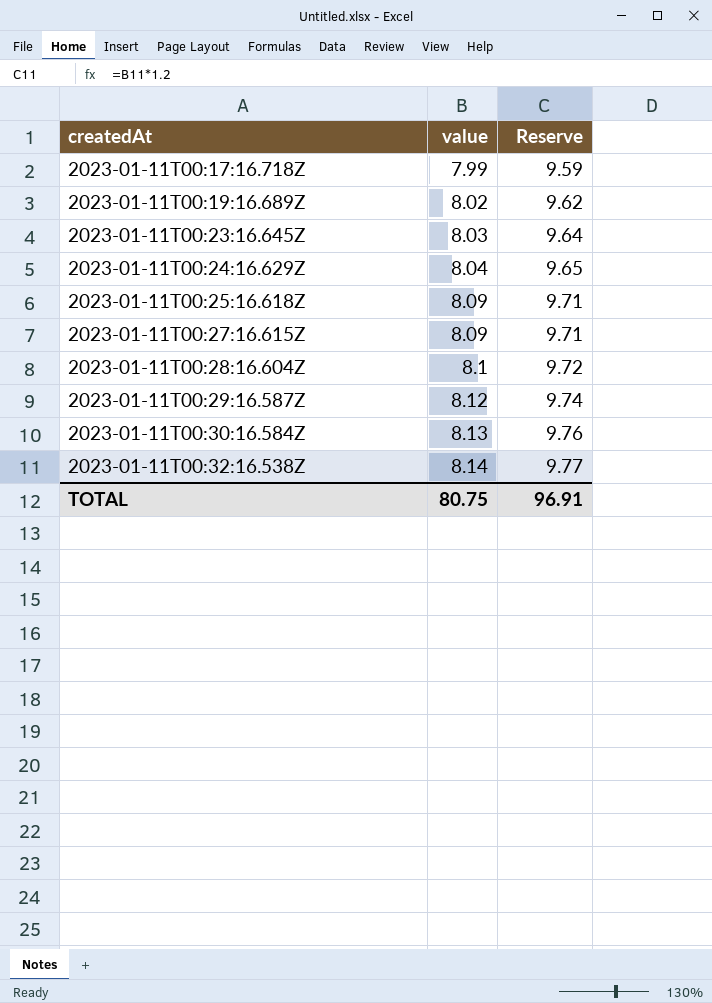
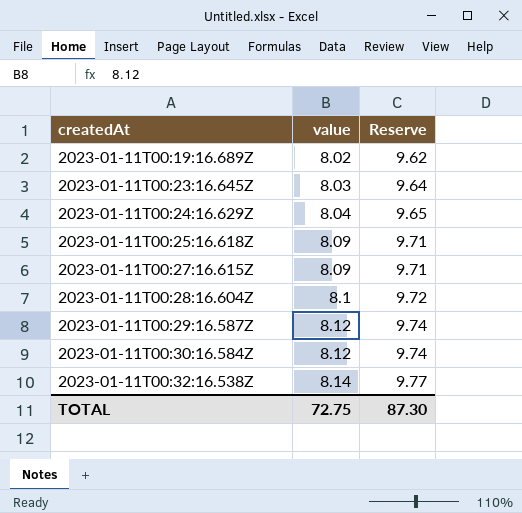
row 2023-01-11T00:17:16.718Z: 7.99 | 9.59 -> none
2023-01-11T00:30:16.584Z | value: 8.13 -> 8.12
2023-01-11T00:30:16.584Z | Reserve: 9.76 -> 9.74
TOTAL | value: 80.75 -> 72.75
TOTAL | Reserve: 96.91 -> 87.30

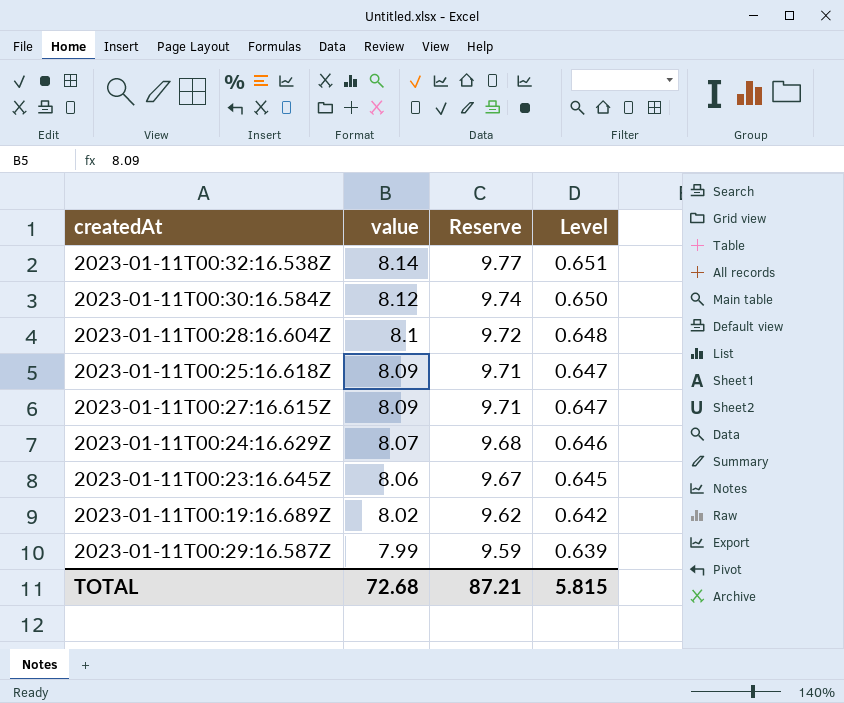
row order: createdAt ascending -> value descending
column Level | formula: none -> [value] * 0.08
2023-01-11T00:24:16.629Z | value: 8.04 -> 8.07
2023-01-11T00:24:16.629Z | Reserve: 9.65 -> 9.68
2023-01-11T00:23:16.645Z | value: 8.03 -> 8.06
2023-01-11T00:23:16.645Z | Reserve: 9.64 -> 9.67
2023-01-11T00:29:16.587Z | value: 8.12 -> 7.99
2023-01-11T00:29:16.587Z | Reserve: 9.74 -> 9.59
TOTAL | value: 72.75 -> 72.68
TOTAL | Reserve: 87.30 -> 87.21

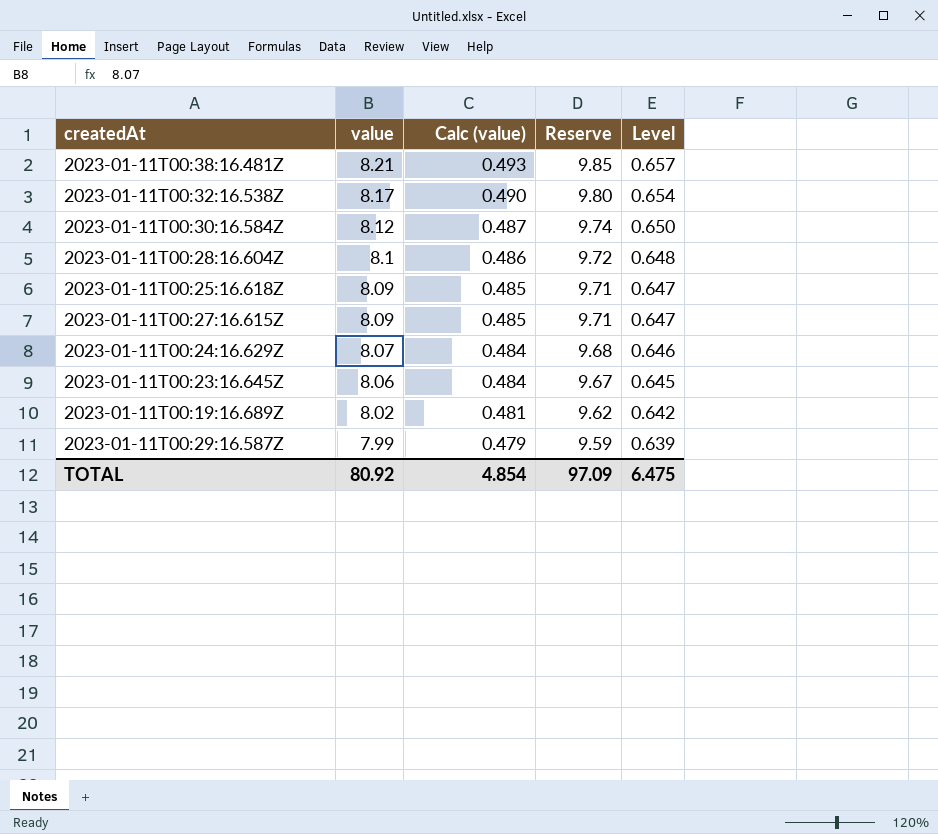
column Calc (value) | formula: none -> [value] * 0.06
row 2023-01-11T00:38:16.481Z: none -> 8.21 | 0.493 | 9.85 | 0.657
2023-01-11T00:32:16.538Z | value: 8.14 -> 8.17
2023-01-11T00:32:16.538Z | Reserve: 9.77 -> 9.80
2023-01-11T00:32:16.538Z | Level: 0.651 -> 0.654
TOTAL | value: 72.68 -> 80.92
TOTAL | Reserve: 87.21 -> 97.09
TOTAL | Level: 5.815 -> 6.475

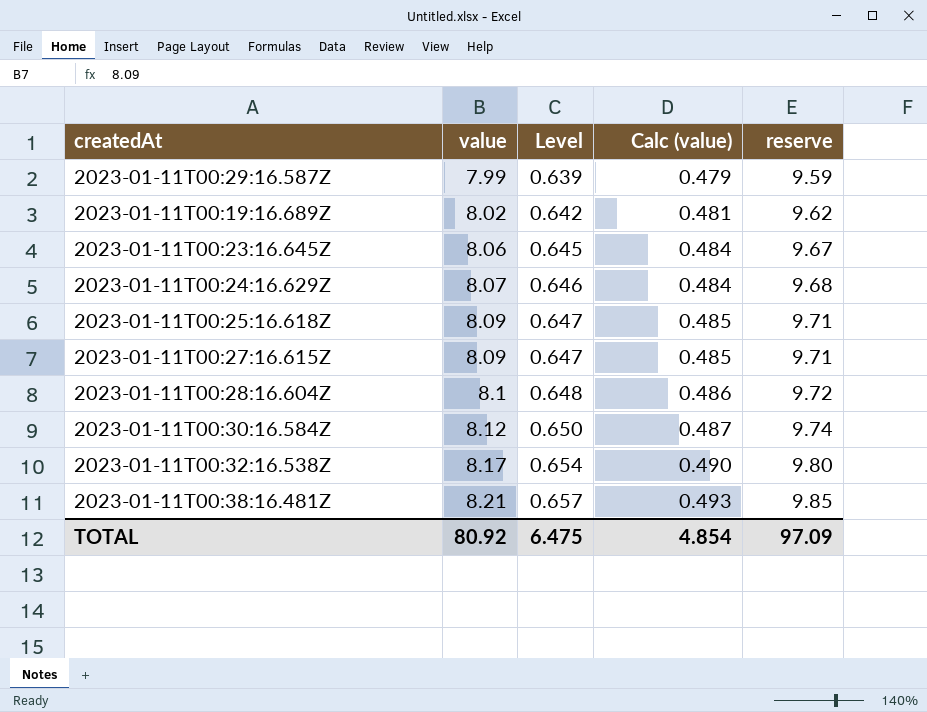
row order: value descending -> value ascending
column Level | position: 5 -> 3
column name: Reserve -> reserve

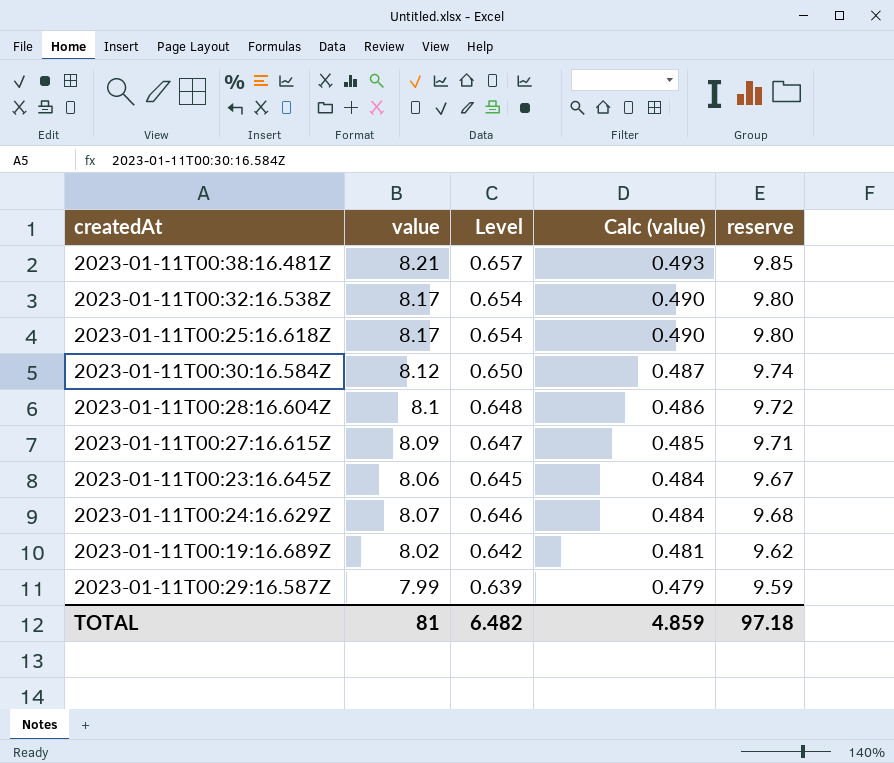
row order: value ascending -> Calc (value) descending
2023-01-11T00:25:16.618Z | value: 8.09 -> 8.17
2023-01-11T00:25:16.618Z | Level: 0.647 -> 0.654
2023-01-11T00:25:16.618Z | Calc (value): 0.485 -> 0.490
2023-01-11T00:25:16.618Z | reserve: 9.71 -> 9.80
TOTAL | value: 80.92 -> 81
TOTAL | Level: 6.475 -> 6.482
TOTAL | Calc (value): 4.854 -> 4.859
TOTAL | reserve: 97.09 -> 97.18

